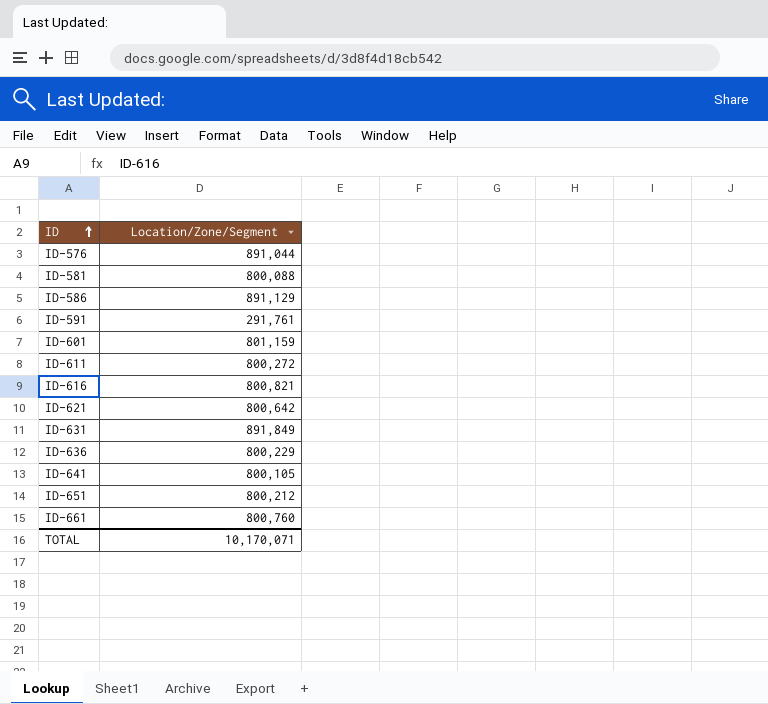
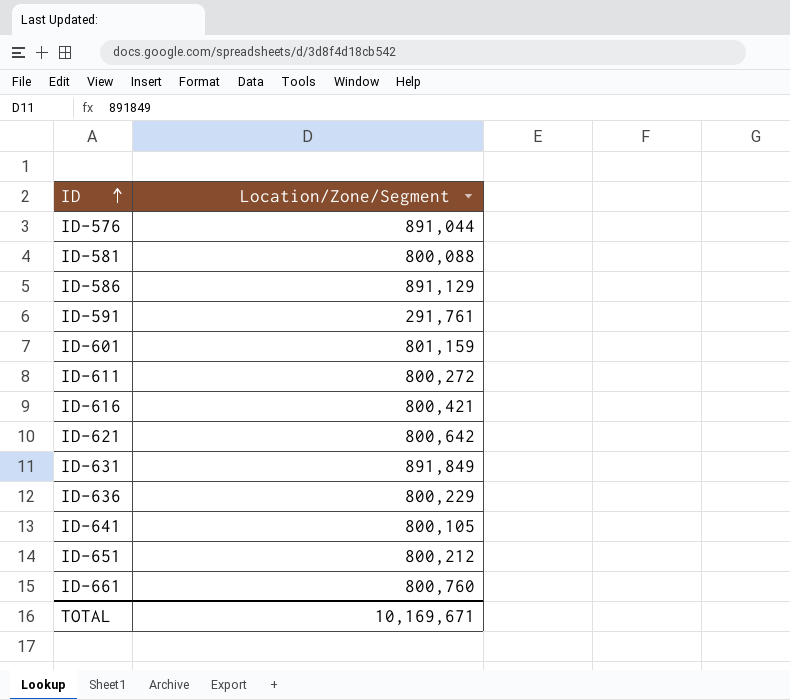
ID-616 | Location/Zone/Segment: 800,821 -> 800,421
TOTAL | Location/Zone/Segment: 10,170,071 -> 10,169,671

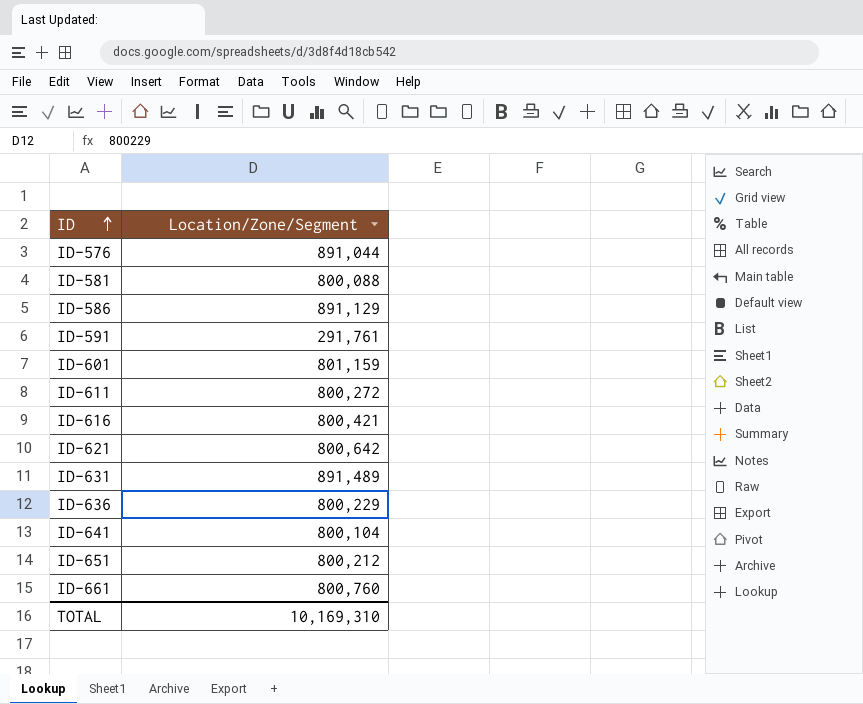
ID-631 | Location/Zone/Segment: 891,849 -> 891,489
ID-641 | Location/Zone/Segment: 800,105 -> 800,104
TOTAL | Location/Zone/Segment: 10,169,671 -> 10,169,310

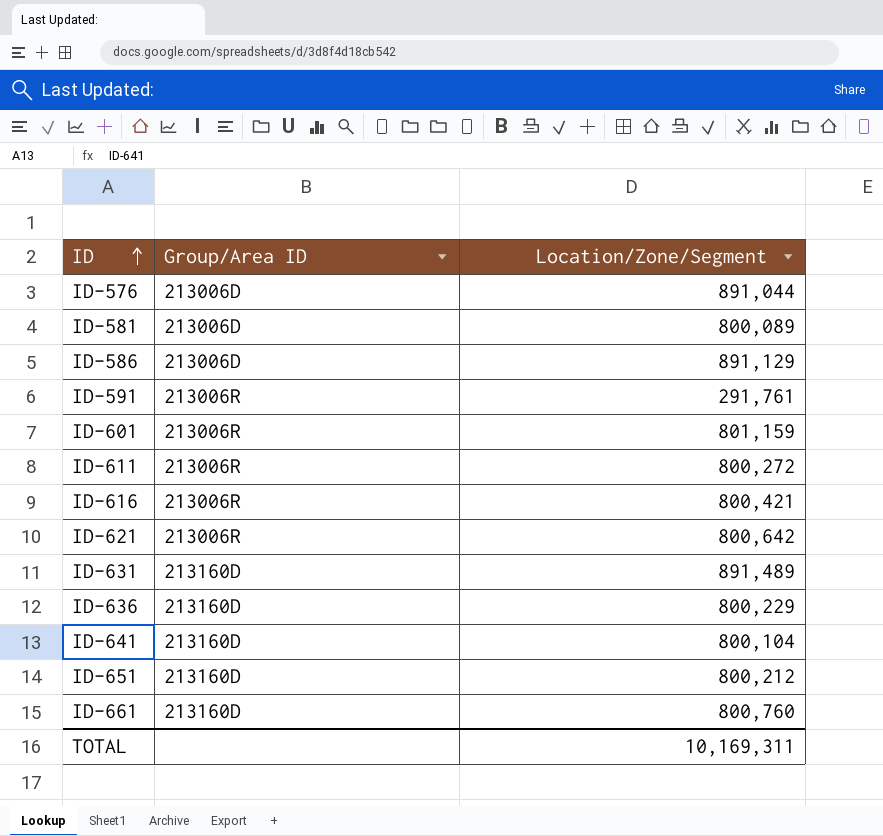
column Group/Area ID | position: none -> 2
ID-581 | Location/Zone/Segment: 800,088 -> 800,089
TOTAL | Location/Zone/Segment: 10,169,310 -> 10,169,311

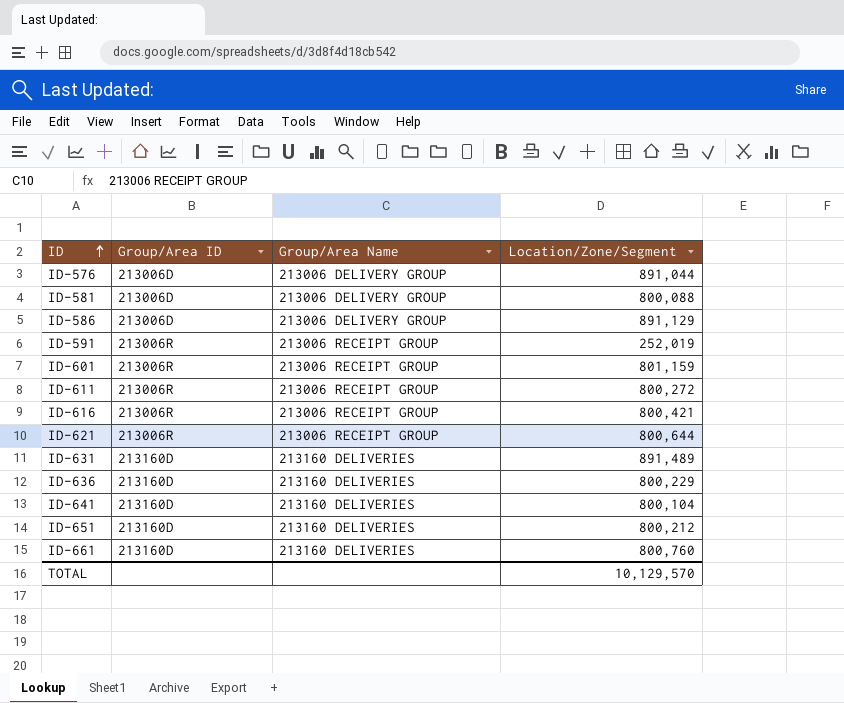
column Group/Area Name | position: none -> 3
ID-581 | Location/Zone/Segment: 800,089 -> 800,088
ID-591 | Location/Zone/Segment: 291,761 -> 252,019
ID-621 | Location/Zone/Segment: 800,642 -> 800,644
TOTAL | Location/Zone/Segment: 10,169,311 -> 10,129,570

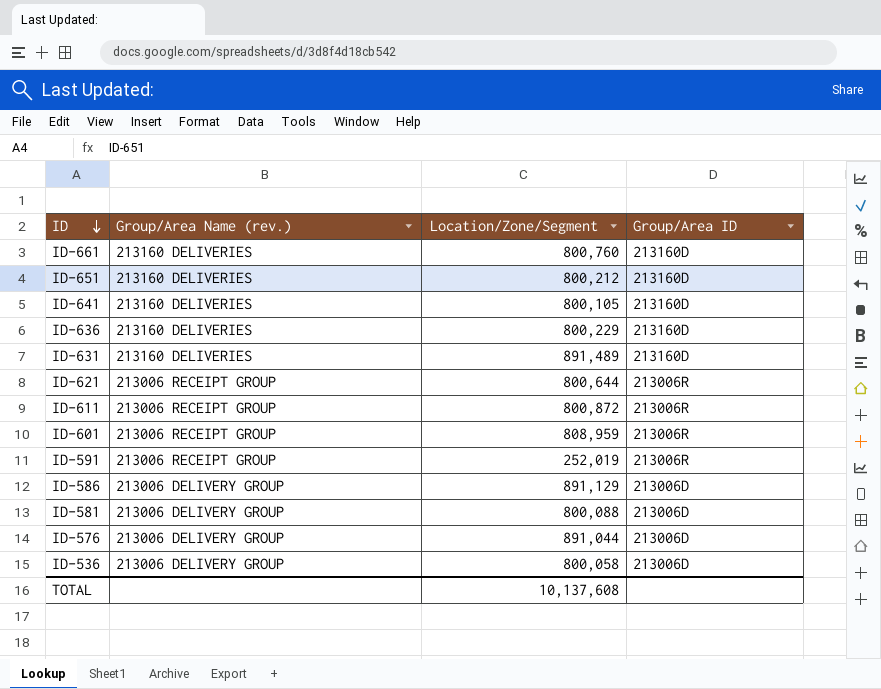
row order: ID ascending -> ID descending
column name: Group/Area Name -> Group/Area Name (rev.)
column Group/Area ID | position: 2 -> 4
row ID-616: 213006R | 213006 RECEIPT GROUP | 800,421 -> none
ID-641 | Location/Zone/Segment: 800,104 -> 800,105
ID-611 | Location/Zone/Segment: 800,272 -> 800,872
ID-601 | Location/Zone/Segment: 801,159 -> 808,959
row ID-536: none -> 213006 DELIVERY GROUP | 800,058 | 213006D
TOTAL | Location/Zone/Segment: 10,129,570 -> 10,137,608

